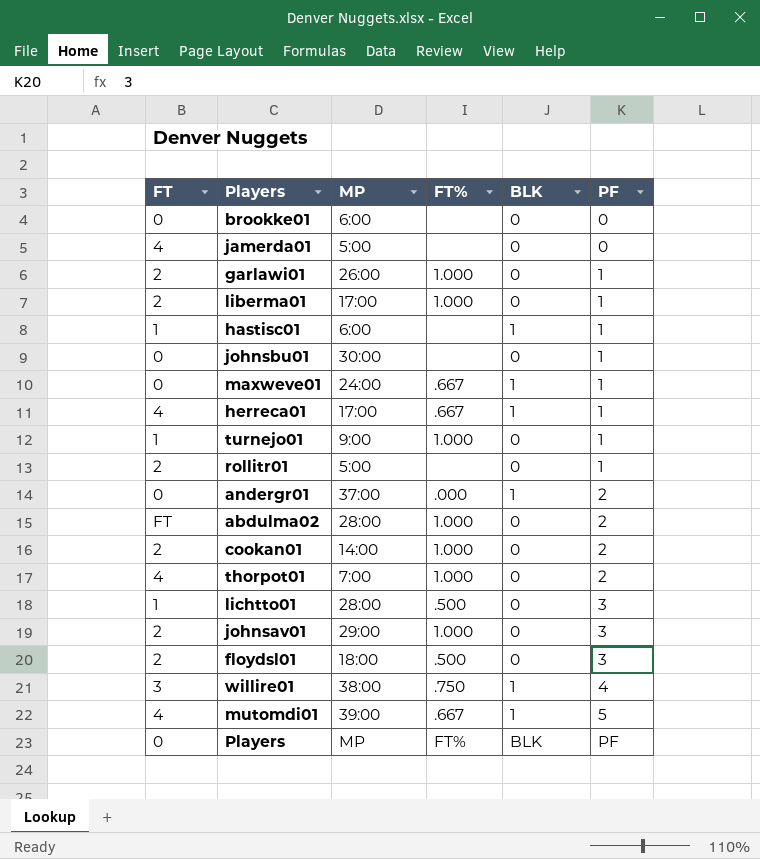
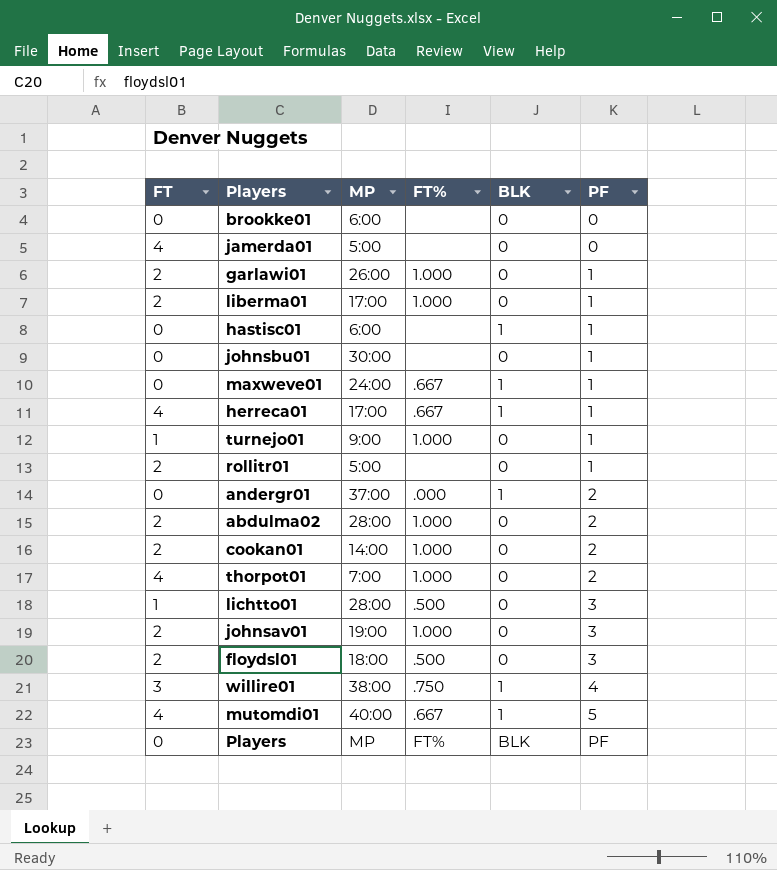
hastisc01 | FT: 1 -> 0
abdulma02 | FT: FT -> 2
johnsav01 | MP: 29:00 -> 19:00
mutomdi01 | MP: 39:00 -> 40:00

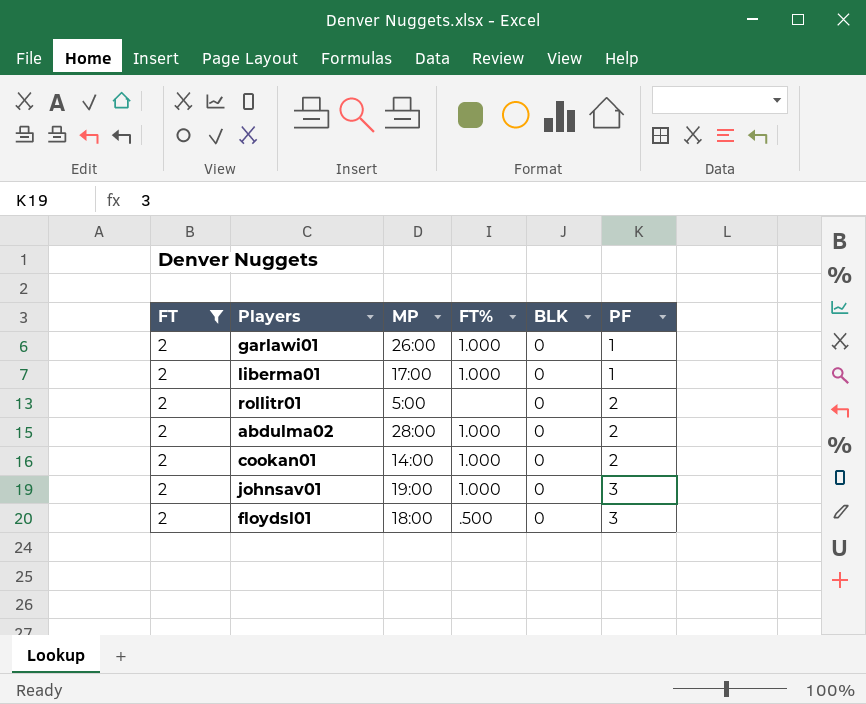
filter: none -> FT = 2
rollitr01 | PF: 1 -> 2

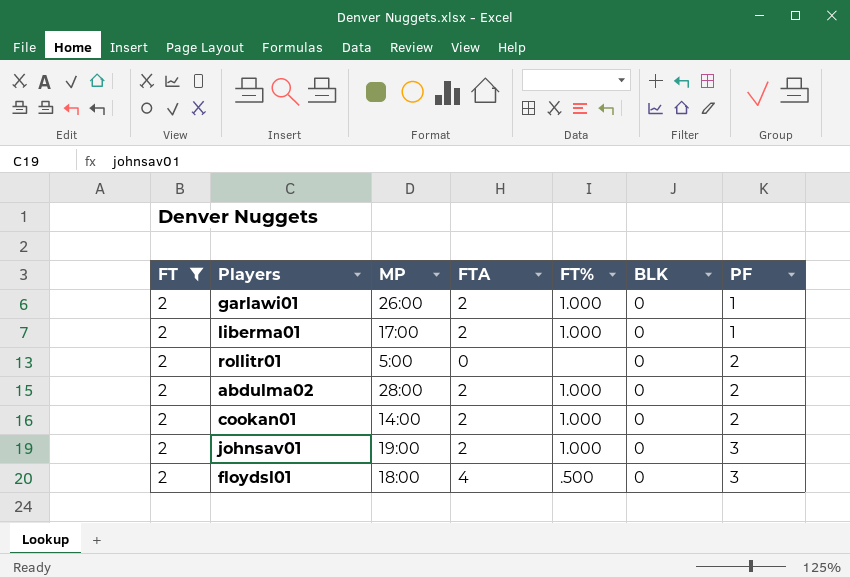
column FTA | position: none -> 4

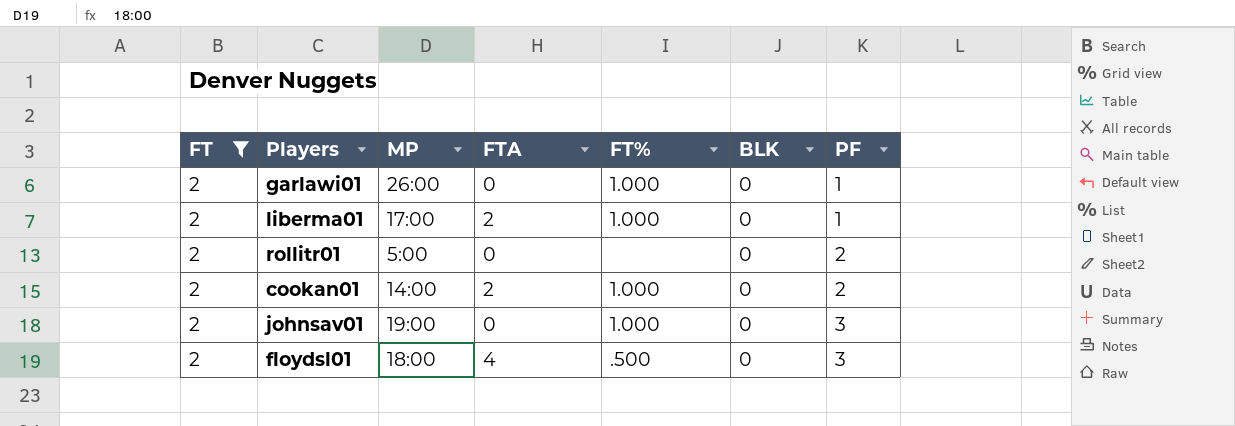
row abdulma02: 2 | 28:00 | 2 | 1.000 | 0 | 2 -> none
garlawi01 | FTA: 2 -> 0
johnsav01 | FTA: 2 -> 0

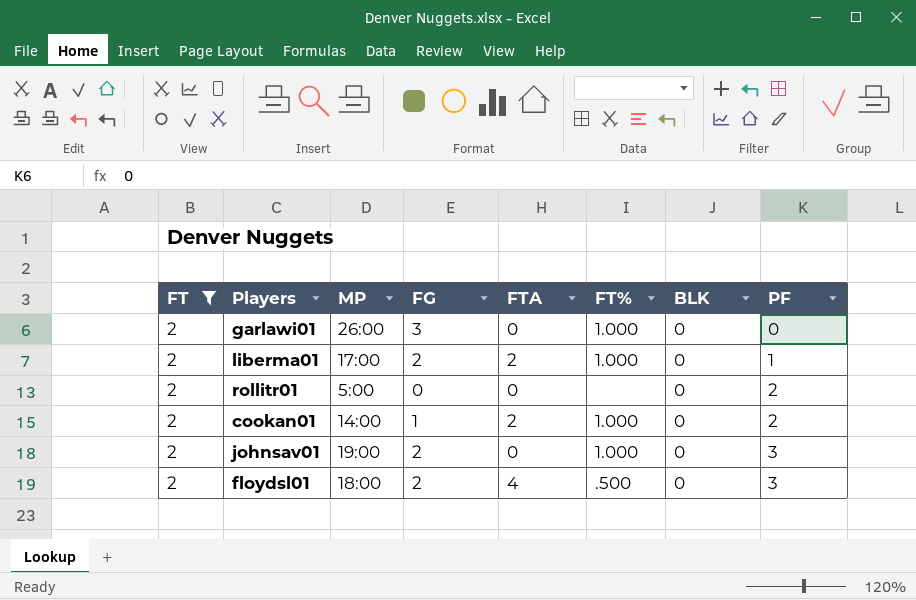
column FG | position: none -> 4
garlawi01 | PF: 1 -> 0

